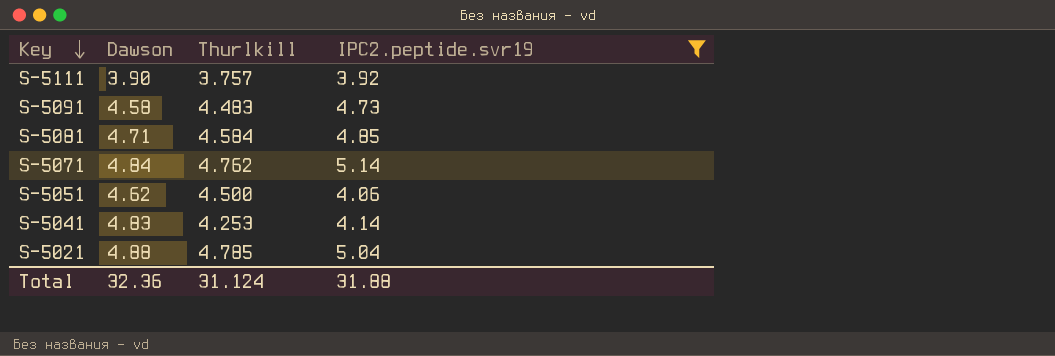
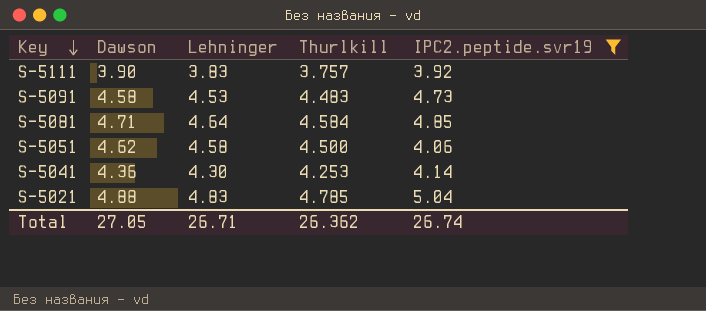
column Lehninger | position: none -> 3
row S-5071: 4.84 | 4.762 | 5.14 -> none
S-5041 | Dawson: 4.83 -> 4.36
Total | Dawson: 32.36 -> 27.05
Total | Thurlkill: 31.124 -> 26.362
Total | IPC2.peptide.svr19: 31.88 -> 26.74

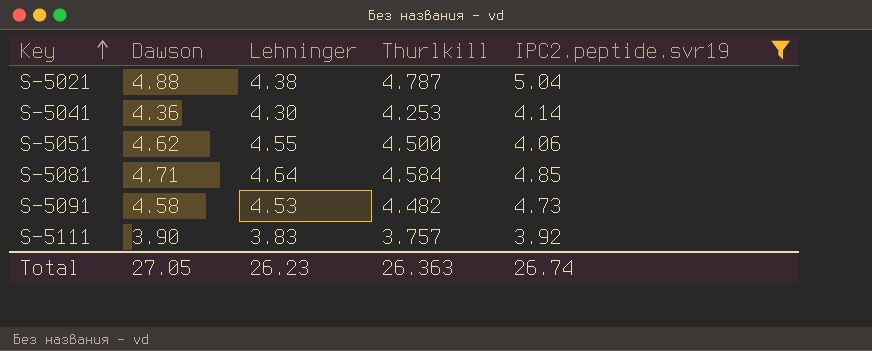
row order: Key descending -> Key ascending
S-5021 | Lehninger: 4.83 -> 4.38
S-5021 | Thurlkill: 4.785 -> 4.787
S-5051 | Lehninger: 4.58 -> 4.55
S-5091 | Thurlkill: 4.483 -> 4.482
Total | Lehninger: 26.71 -> 26.23
Total | Thurlkill: 26.362 -> 26.363

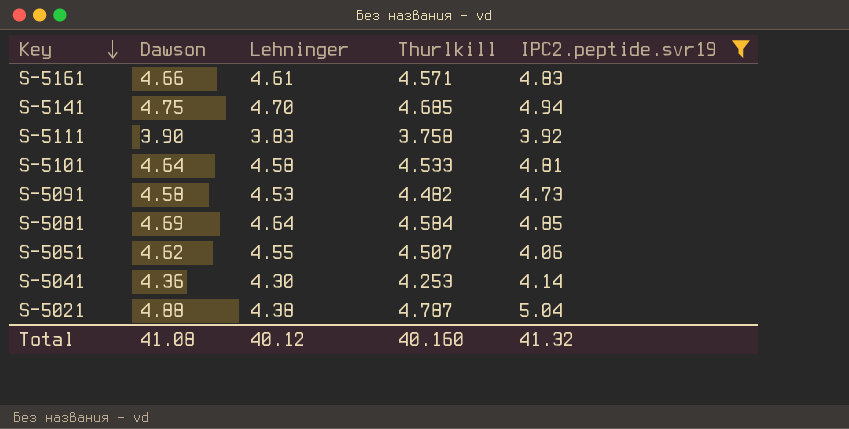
row order: Key ascending -> Key descending
row S-5161: none -> 4.66 | 4.61 | 4.571 | 4.83
row S-5141: none -> 4.75 | 4.70 | 4.685 | 4.94
S-5111 | Thurlkill: 3.757 -> 3.758
row S-5101: none -> 4.64 | 4.58 | 4.533 | 4.81
S-5081 | Dawson: 4.71 -> 4.69
S-5051 | Thurlkill: 4.500 -> 4.507
Total | Dawson: 27.05 -> 41.08
Total | Lehninger: 26.23 -> 40.12
Total | Thurlkill: 26.363 -> 40.160
Total | IPC2.peptide.svr19: 26.74 -> 41.32

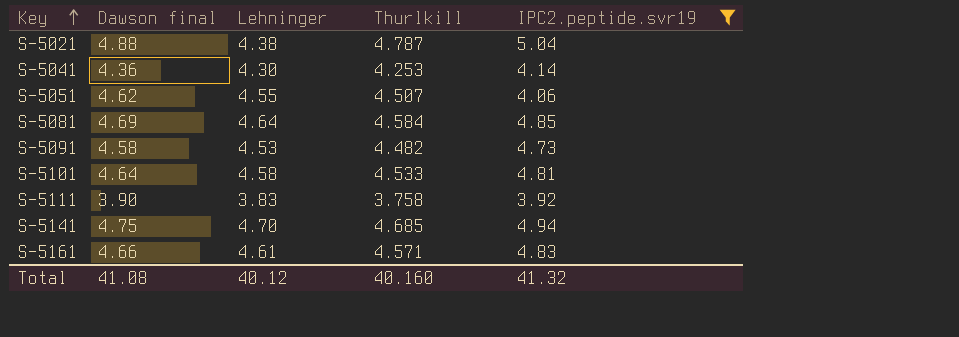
row order: Key descending -> Key ascending
column name: Dawson -> Dawson final

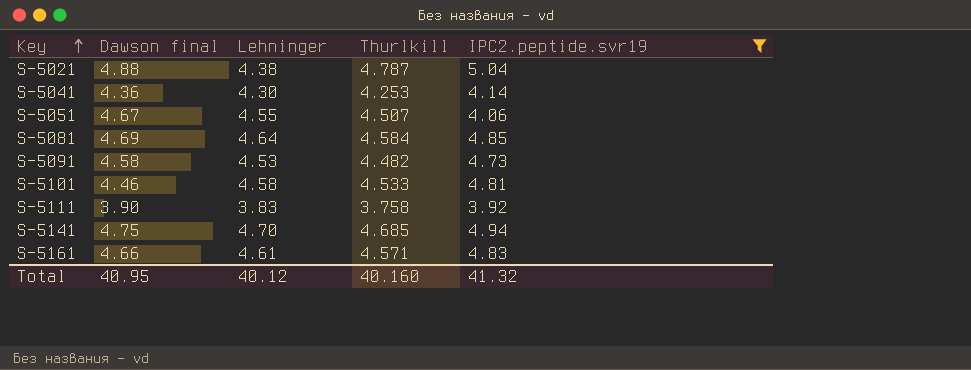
S-5051 | Dawson final: 4.62 -> 4.67
S-5101 | Dawson final: 4.64 -> 4.46
Total | Dawson final: 41.08 -> 40.95

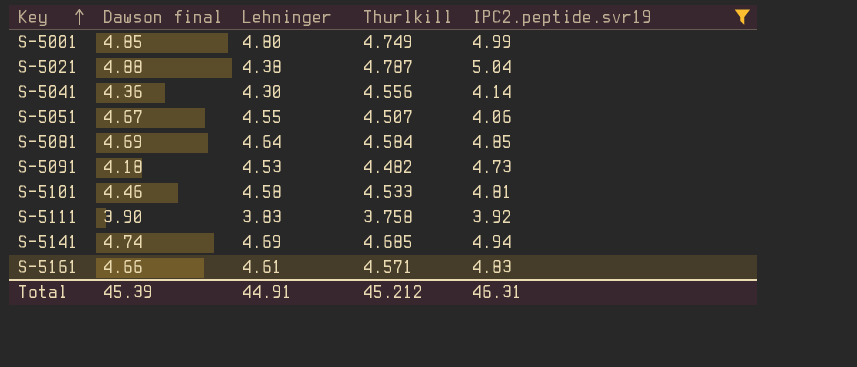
row S-5001: none -> 4.85 | 4.80 | 4.749 | 4.99
S-5041 | Thurlkill: 4.253 -> 4.556
S-5091 | Dawson final: 4.58 -> 4.18
S-5141 | Dawson final: 4.75 -> 4.74
S-5141 | Lehninger: 4.70 -> 4.69
Total | Dawson final: 40.95 -> 45.39
Total | Lehninger: 40.12 -> 44.91
Total | Thurlkill: 40.160 -> 45.212
Total | IPC2.peptide.svr19: 41.32 -> 46.31

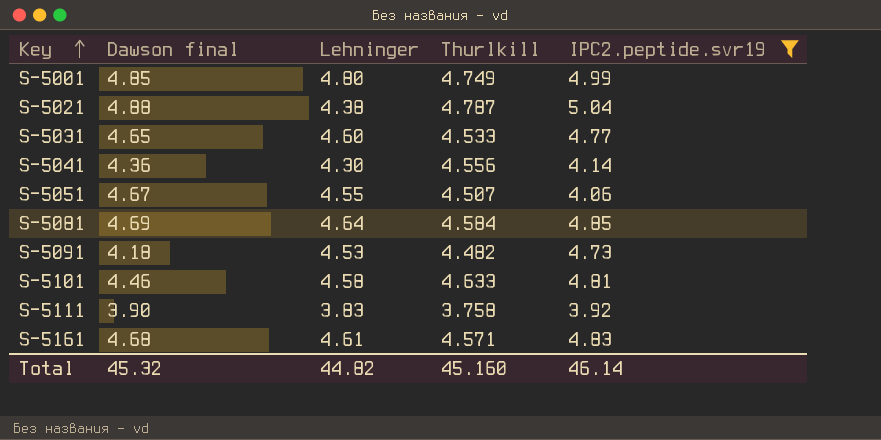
row S-5141: 4.74 | 4.69 | 4.685 | 4.94 -> none
row S-5031: none -> 4.65 | 4.60 | 4.533 | 4.77
S-5101 | Thurlkill: 4.533 -> 4.633
S-5161 | Dawson final: 4.66 -> 4.68
Total | Dawson final: 45.39 -> 45.32
Total | Lehninger: 44.91 -> 44.82
Total | Thurlkill: 45.212 -> 45.160
Total | IPC2.peptide.svr19: 46.31 -> 46.14

